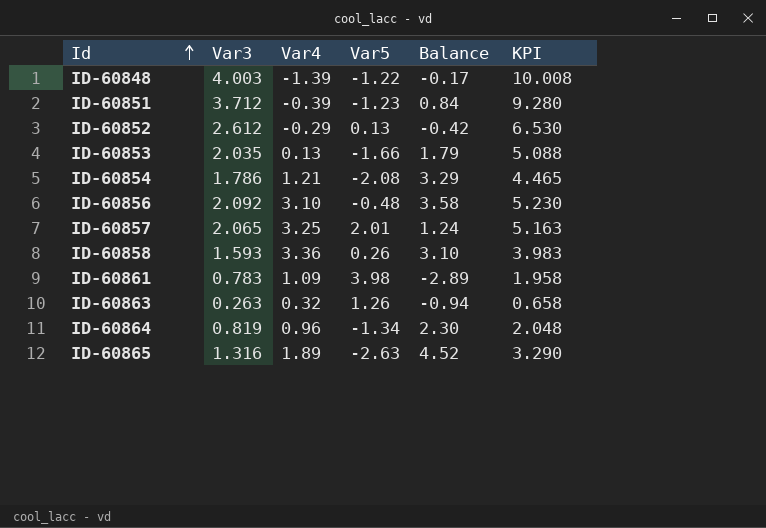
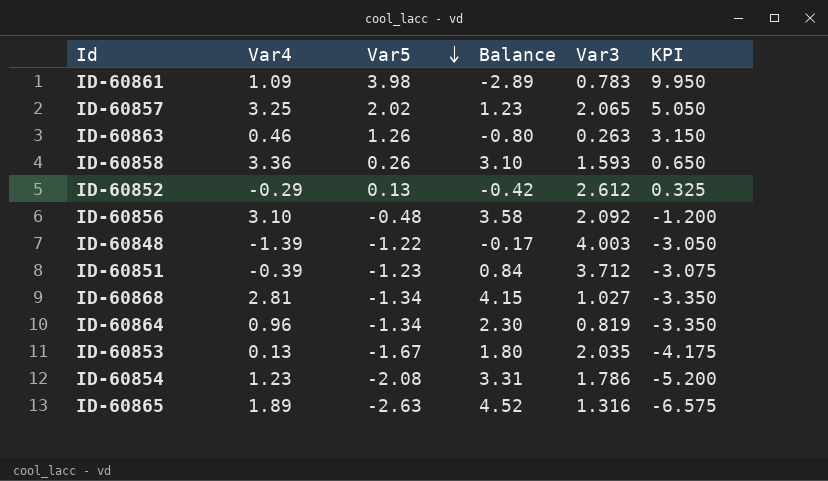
row order: Id ascending -> Var5 descending
column Var3 | position: 2 -> 5
column KPI | formula: [Var3] * 2.5 -> [Var5] * 2.5
ID-60857 | Var5: 2.01 -> 2.02
ID-60857 | Balance: 1.24 -> 1.23
ID-60863 | Var4: 0.32 -> 0.46
ID-60863 | Balance: -0.94 -> -0.80
row ID-60868: none -> 2.81 | -1.34 | 4.15 | 1.027 | -3.350
ID-60853 | Var5: -1.66 -> -1.67
ID-60853 | Balance: 1.79 -> 1.80
ID-60854 | Var4: 1.21 -> 1.23
ID-60854 | Balance: 3.29 -> 3.31

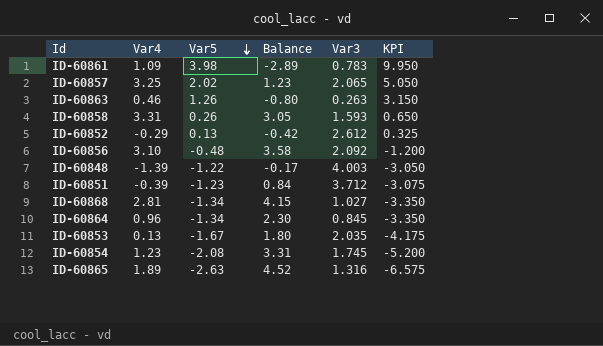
ID-60858 | Var4: 3.36 -> 3.31
ID-60858 | Balance: 3.10 -> 3.05
ID-60864 | Var3: 0.819 -> 0.845
ID-60854 | Var3: 1.786 -> 1.745

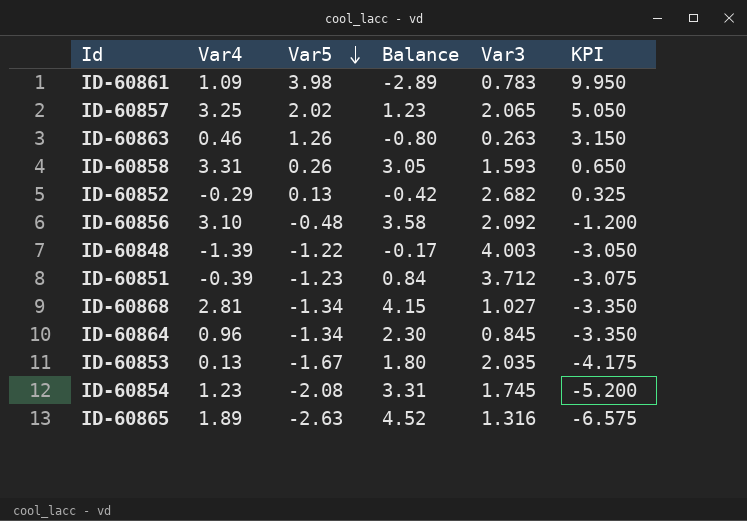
ID-60852 | Var3: 2.612 -> 2.682

